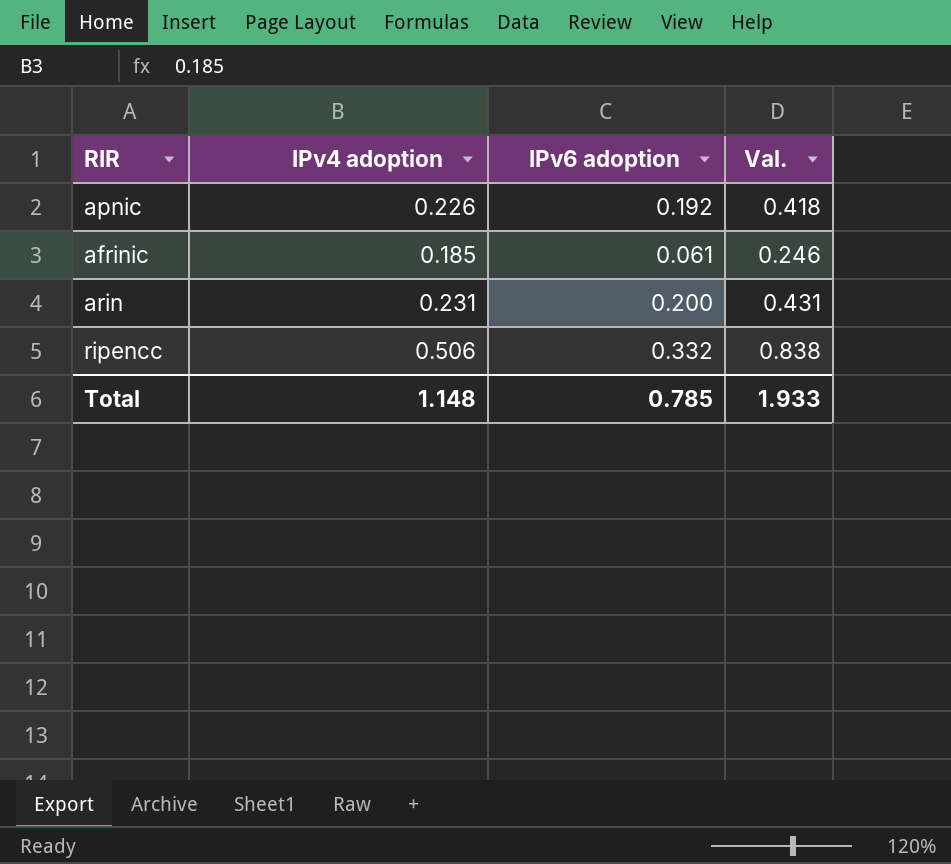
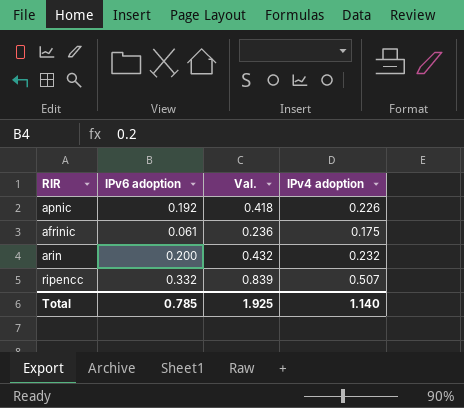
column IPv4 adoption | position: 2 -> 4
afrinic | Val.: 0.246 -> 0.236
afrinic | IPv4 adoption: 0.185 -> 0.175
arin | Val.: 0.431 -> 0.432
arin | IPv4 adoption: 0.231 -> 0.232
ripencc | Val.: 0.838 -> 0.839
ripencc | IPv4 adoption: 0.506 -> 0.507
Total | Val.: 1.933 -> 1.925
Total | IPv4 adoption: 1.148 -> 1.140

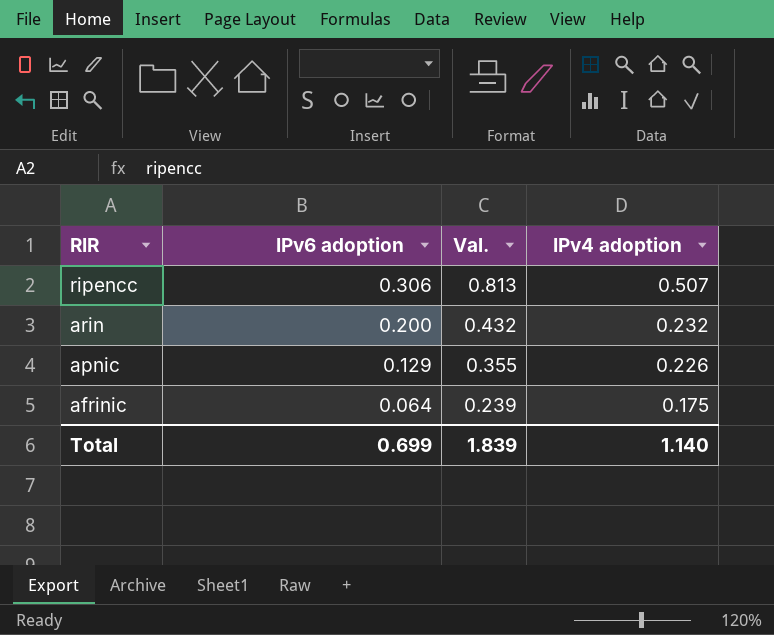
row order: none -> RIR descending
ripencc | IPv6 adoption: 0.332 -> 0.306
ripencc | Val.: 0.839 -> 0.813
apnic | IPv6 adoption: 0.192 -> 0.129
apnic | Val.: 0.418 -> 0.355
afrinic | IPv6 adoption: 0.061 -> 0.064
afrinic | Val.: 0.236 -> 0.239
Total | IPv6 adoption: 0.785 -> 0.699
Total | Val.: 1.925 -> 1.839

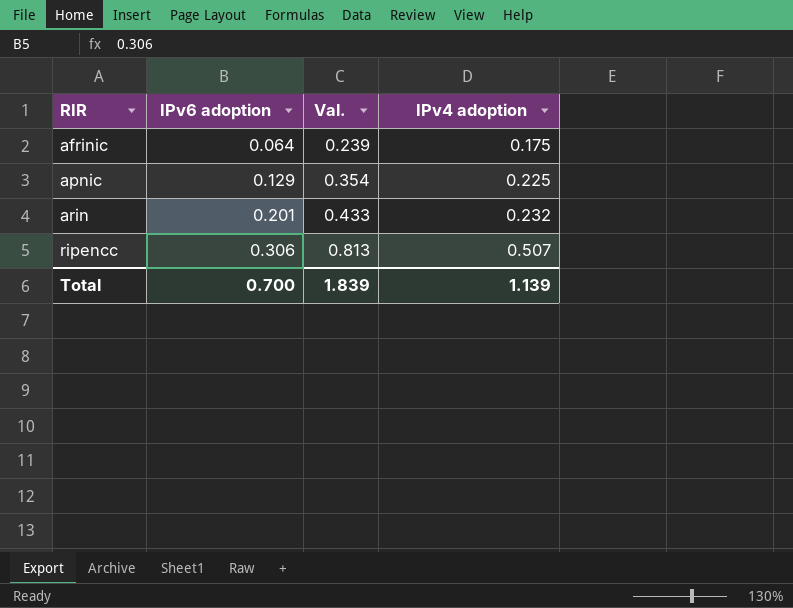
row order: RIR descending -> RIR ascending
apnic | Val.: 0.355 -> 0.354
apnic | IPv4 adoption: 0.226 -> 0.225
arin | IPv6 adoption: 0.200 -> 0.201
arin | Val.: 0.432 -> 0.433
Total | IPv6 adoption: 0.699 -> 0.700
Total | IPv4 adoption: 1.140 -> 1.139

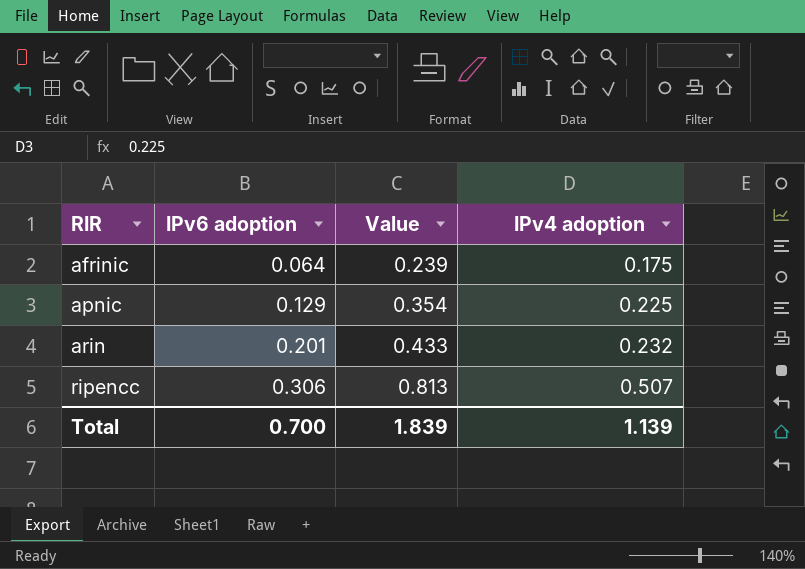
column name: Val. -> Value

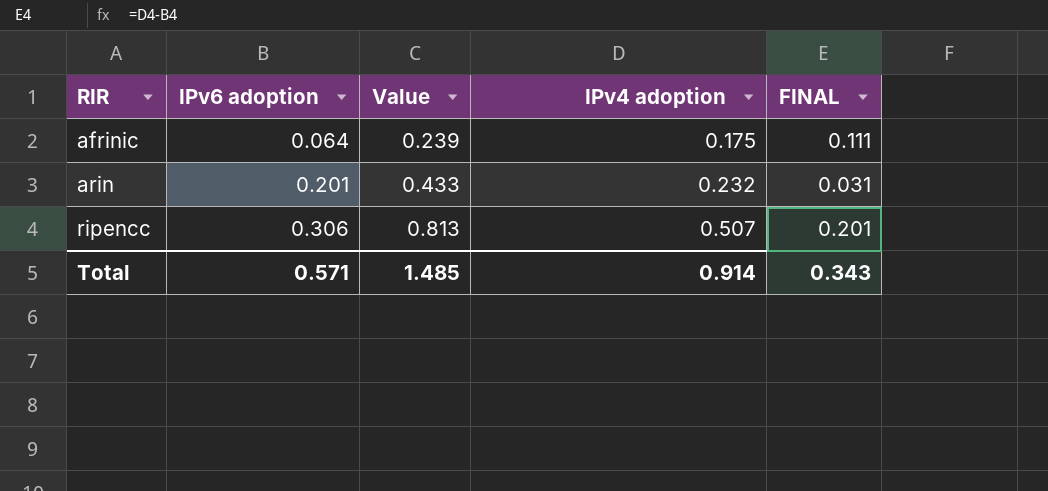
column FINAL | formula: none -> [IPv4 adoption] - [IPv6 adoption]
row apnic: 0.129 | 0.354 | 0.225 -> none
Total | IPv6 adoption: 0.700 -> 0.571
Total | Value: 1.839 -> 1.485
Total | IPv4 adoption: 1.139 -> 0.914

